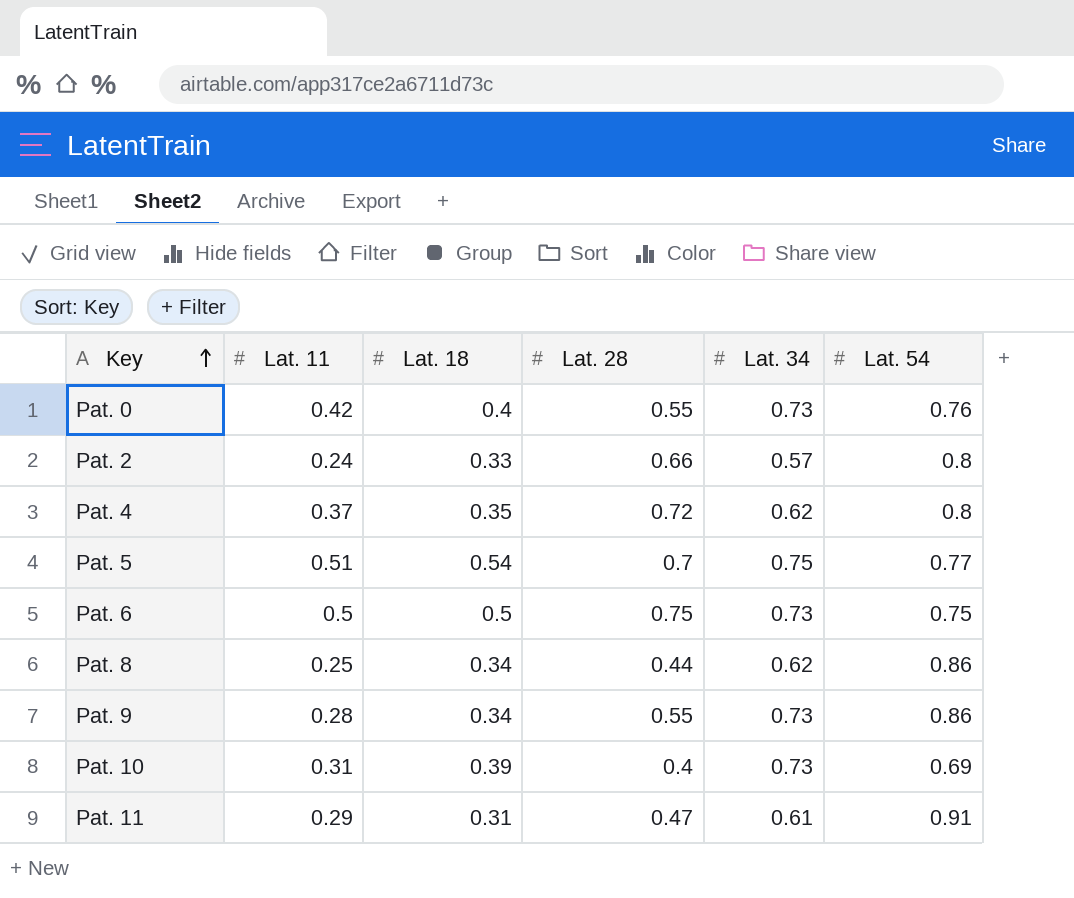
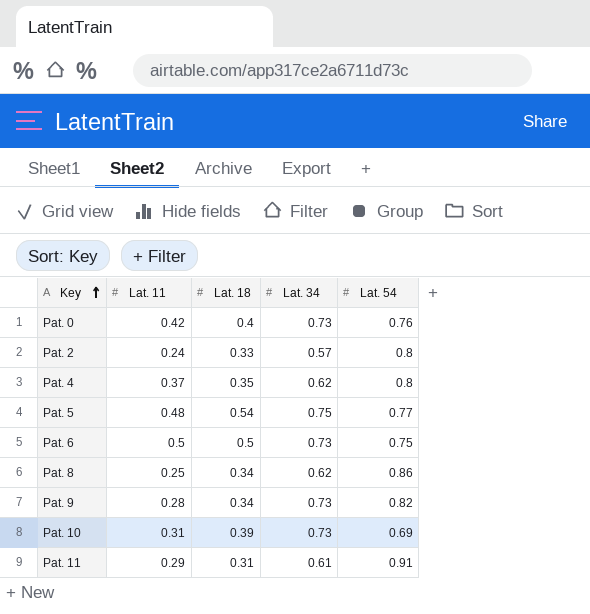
column Lat. 28 | position: 4 -> none
Pat. 5 | Lat. 11: 0.51 -> 0.48
Pat. 9 | Lat. 54: 0.86 -> 0.82

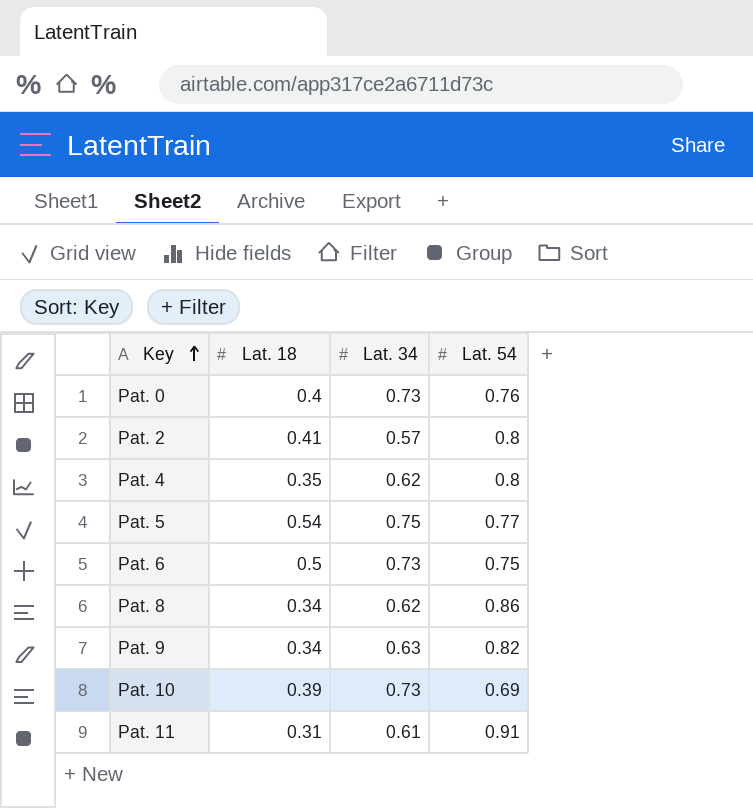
column Lat. 11 | position: 2 -> none
Pat. 2 | Lat. 18: 0.33 -> 0.41
Pat. 9 | Lat. 34: 0.73 -> 0.63

